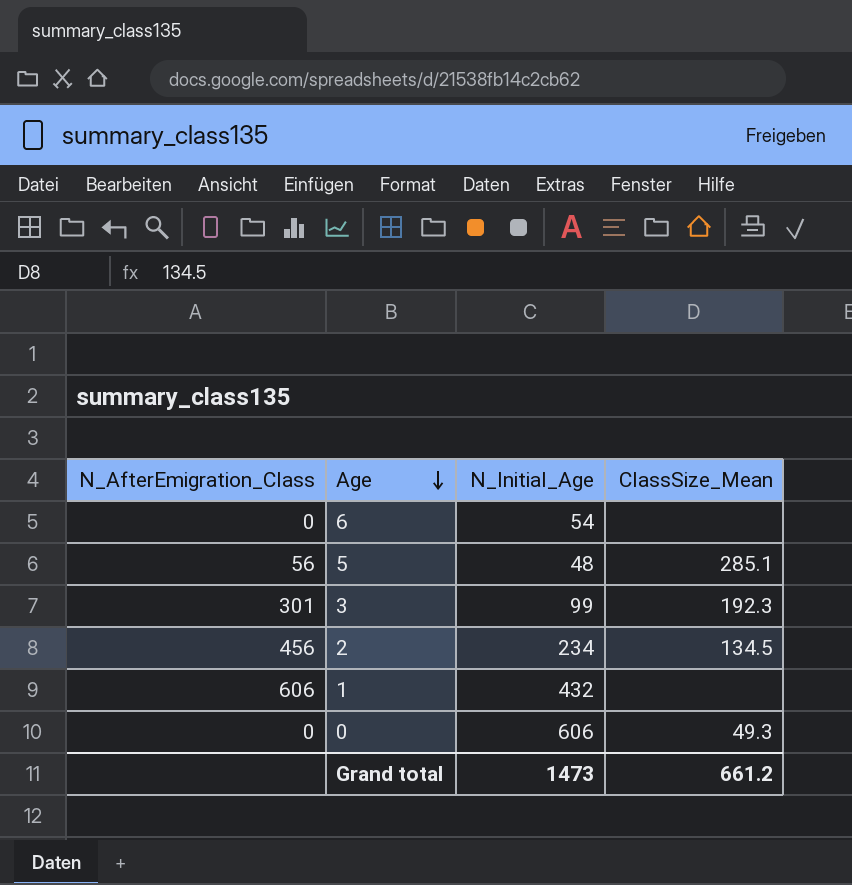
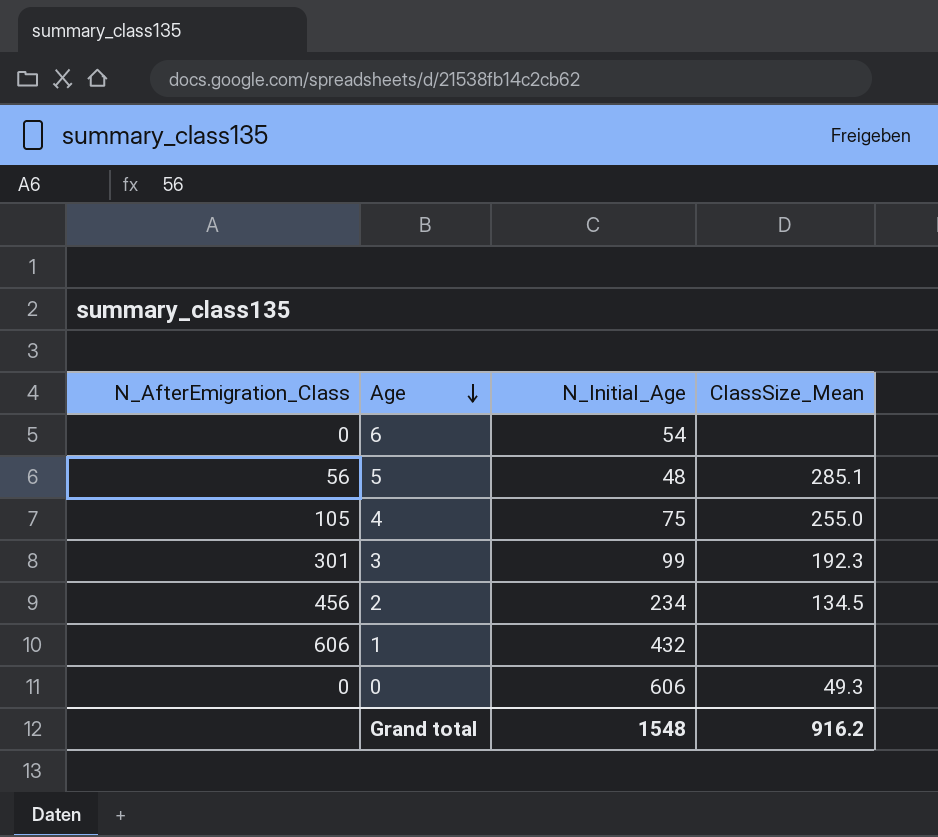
row 4: none -> 105 | 75 | 255.0
Grand total | N_Initial_Age: 1473 -> 1548
Grand total | ClassSize_Mean: 661.2 -> 916.2

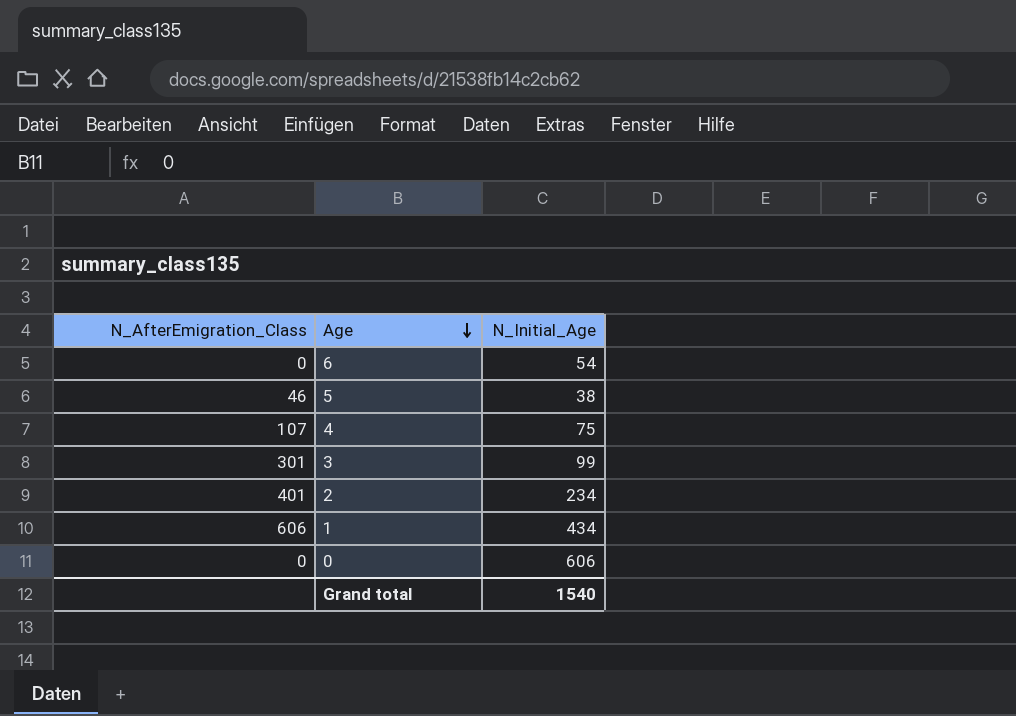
column ClassSize_Mean | position: 4 -> none
5 | N_AfterEmigration_Class: 56 -> 46
5 | N_Initial_Age: 48 -> 38
4 | N_AfterEmigration_Class: 105 -> 107
2 | N_AfterEmigration_Class: 456 -> 401
1 | N_Initial_Age: 432 -> 434
Grand total | N_Initial_Age: 1548 -> 1540

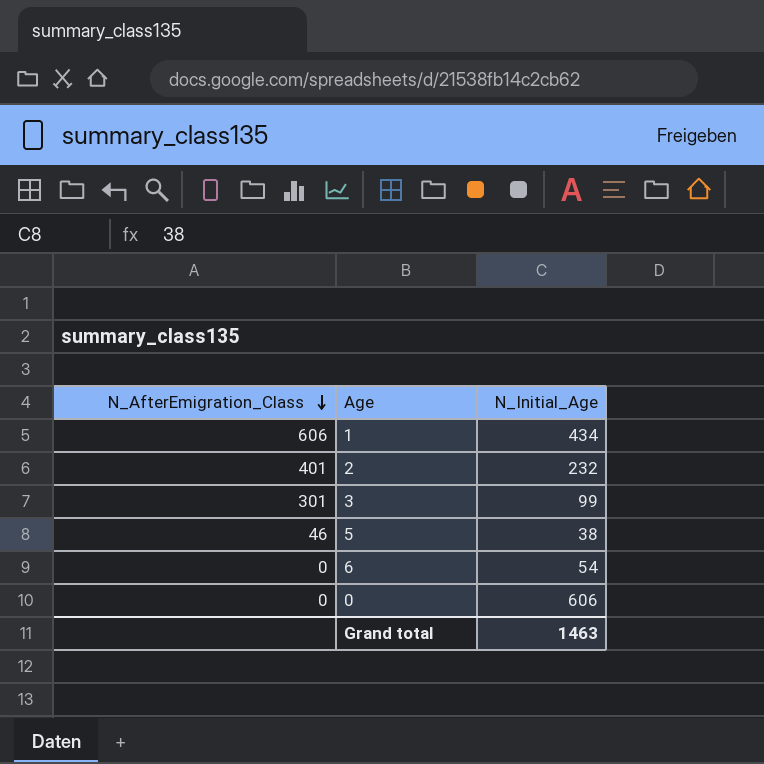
row order: Age descending -> N_AfterEmigration_Class descending
row 4: 107 | 75 -> none
2 | N_Initial_Age: 234 -> 232
Grand total | N_Initial_Age: 1540 -> 1463

